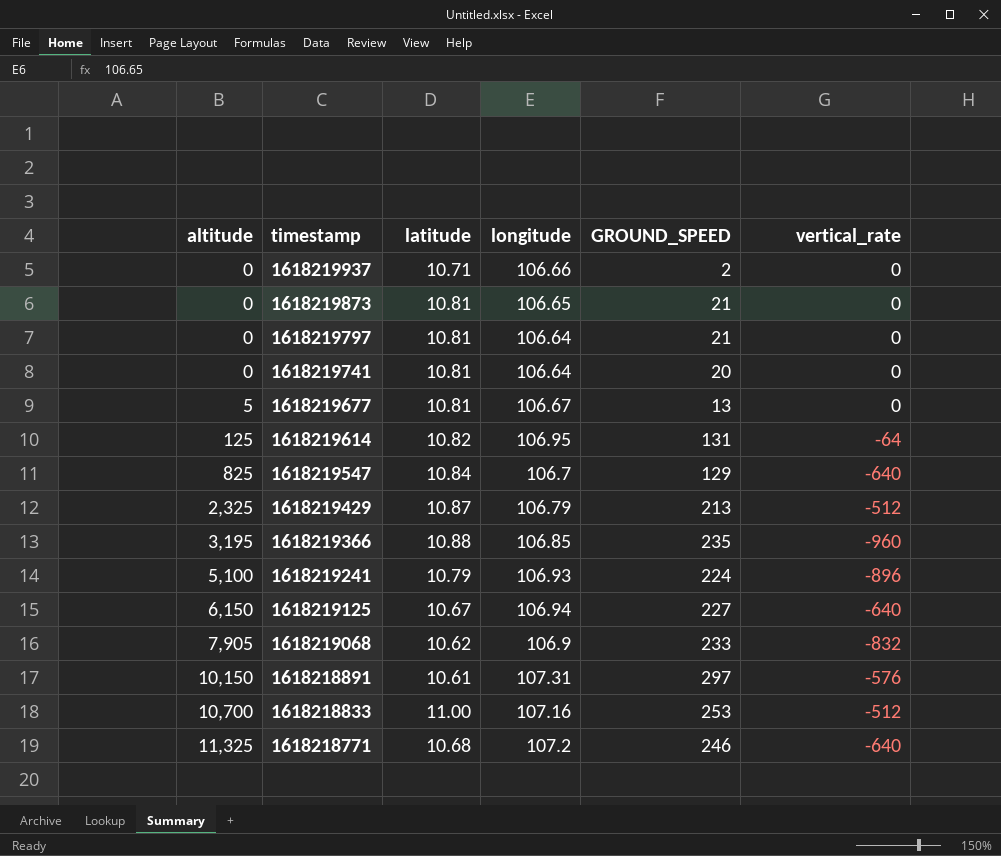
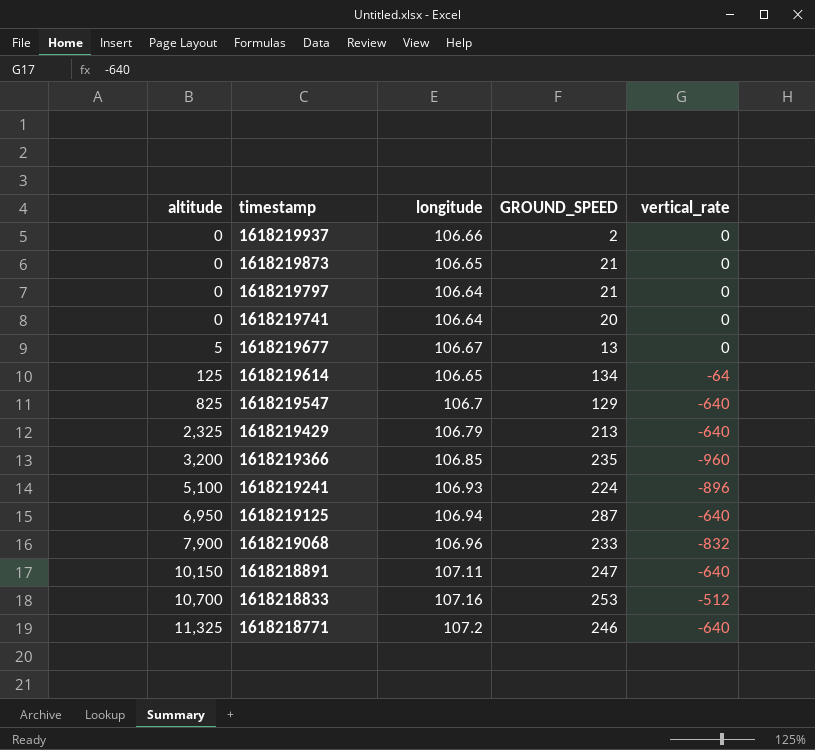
column latitude | position: 3 -> none
1618219614 | longitude: 106.95 -> 106.65
1618219614 | GROUND_SPEED: 131 -> 134
1618219429 | vertical_rate: -512 -> -640
1618219366 | altitude: 3,195 -> 3,200
1618219125 | altitude: 6,150 -> 6,950
1618219125 | GROUND_SPEED: 227 -> 287
1618219068 | altitude: 7,905 -> 7,900
1618219068 | longitude: 106.9 -> 106.96
1618218891 | longitude: 107.31 -> 107.11
1618218891 | GROUND_SPEED: 297 -> 247
1618218891 | vertical_rate: -576 -> -640

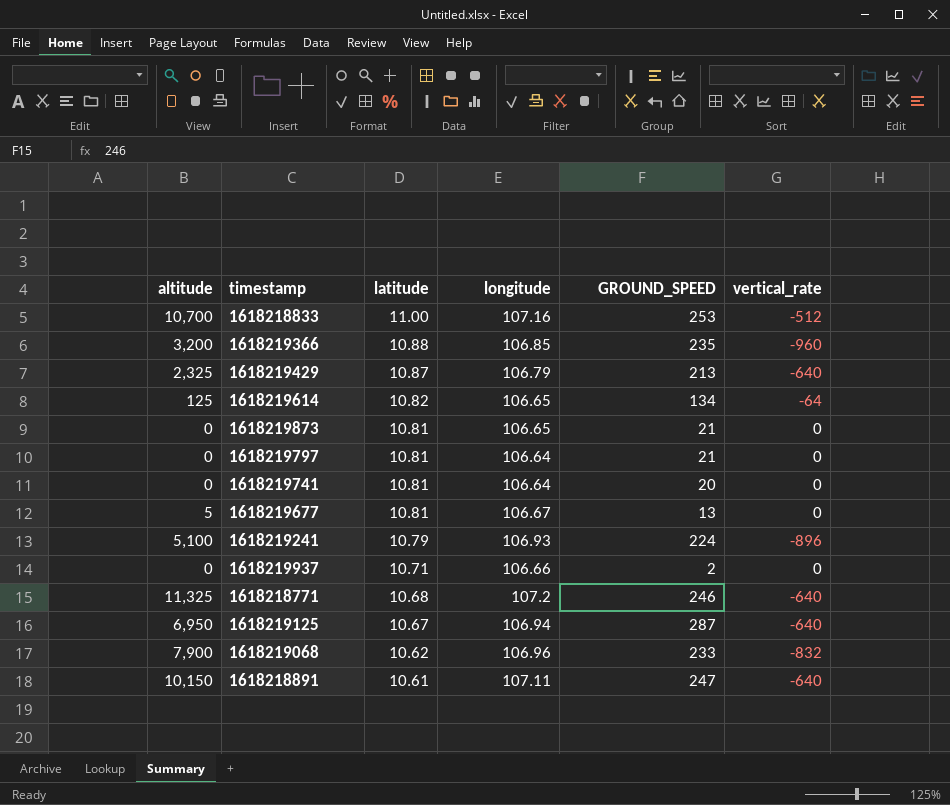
row order: altitude ascending -> latitude descending
column latitude | position: none -> 3
row 1618219547: 825 | 106.7 | 129 | -640 -> none

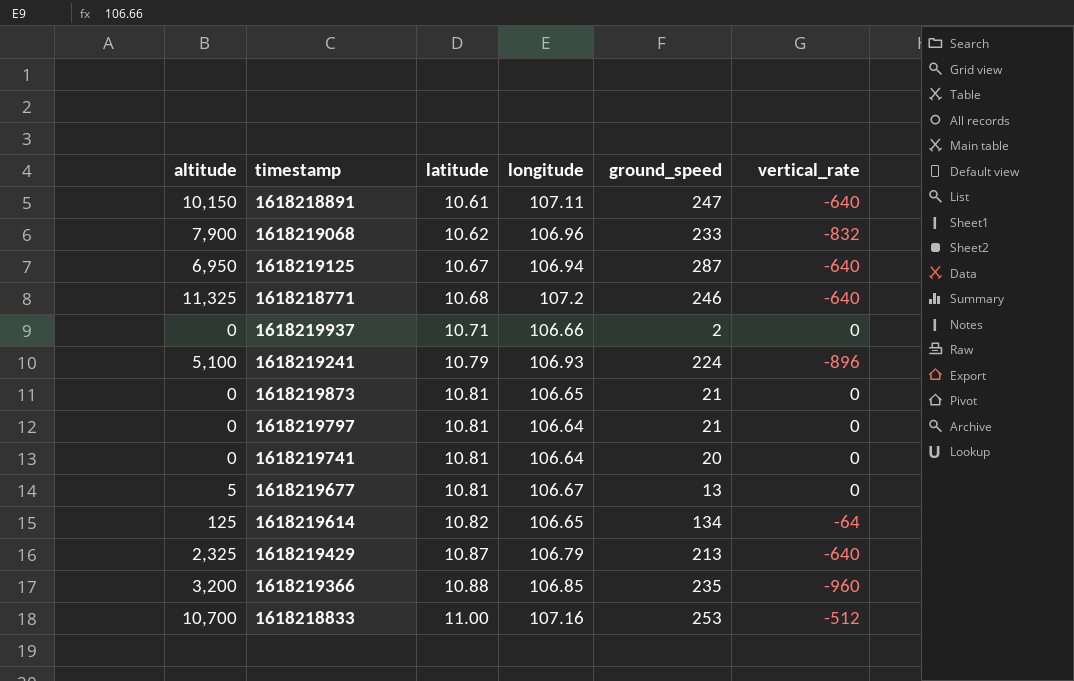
row order: latitude descending -> latitude ascending
column name: GROUND_SPEED -> ground_speed

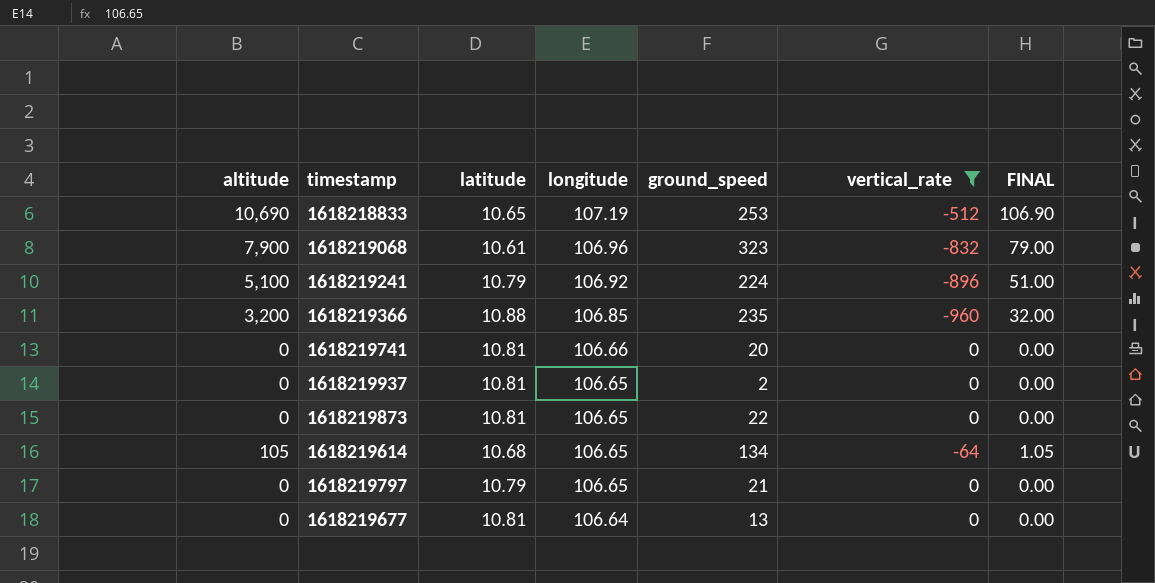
filter: none -> vertical_rate != -640
row order: latitude ascending -> longitude descending
column FINAL | formula: none -> [altitude] * 0.01
1618218833 | altitude: 10,700 -> 10,690
1618218833 | latitude: 11.00 -> 10.65
1618218833 | longitude: 107.16 -> 107.19
1618219068 | latitude: 10.62 -> 10.61
1618219068 | ground_speed: 233 -> 323
1618219241 | longitude: 106.93 -> 106.92
1618219741 | longitude: 106.64 -> 106.66
1618219937 | latitude: 10.71 -> 10.81
1618219937 | longitude: 106.66 -> 106.65
1618219873 | ground_speed: 21 -> 22
1618219614 | altitude: 125 -> 105
1618219614 | latitude: 10.82 -> 10.68
1618219797 | latitude: 10.81 -> 10.79
1618219797 | longitude: 106.64 -> 106.65
1618219677 | altitude: 5 -> 0
1618219677 | longitude: 106.67 -> 106.64

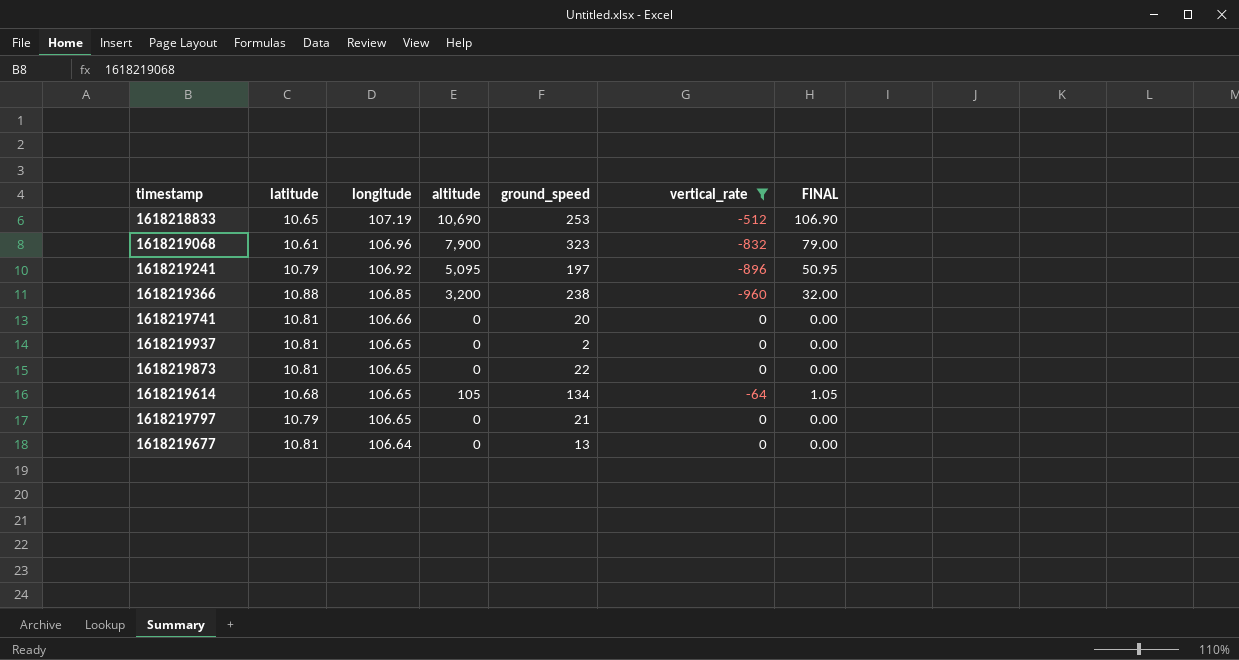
column altitude | position: 1 -> 4
1618219241 | altitude: 5,100 -> 5,095
1618219241 | ground_speed: 224 -> 197
1618219241 | FINAL: 51.00 -> 50.95
1618219366 | ground_speed: 235 -> 238

